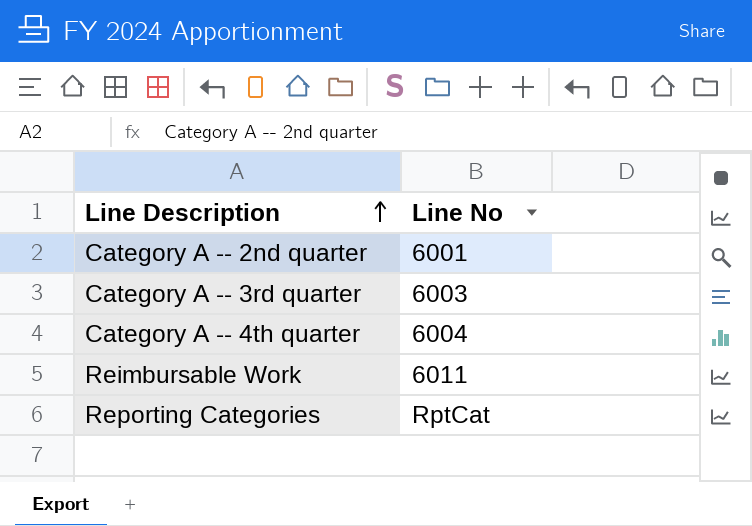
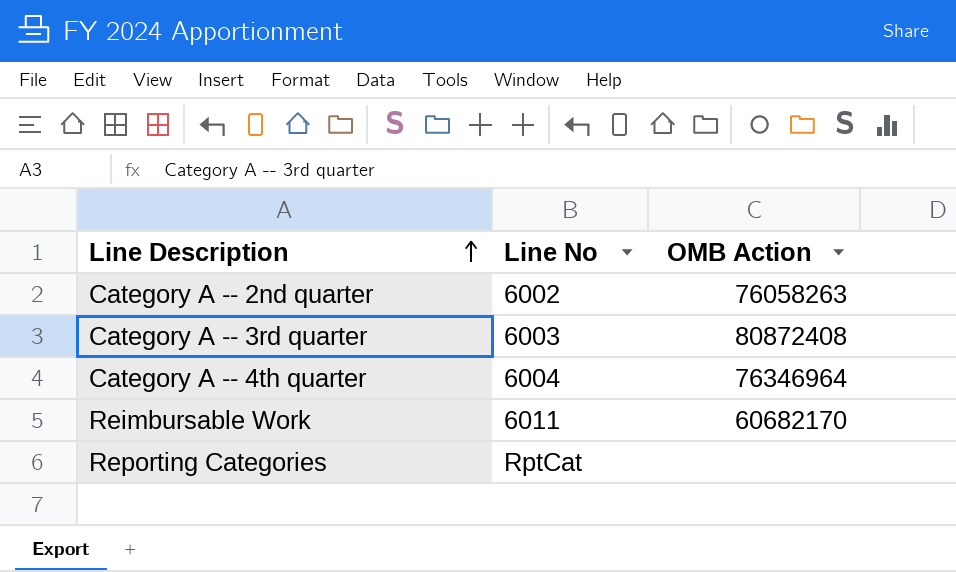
column OMB Action | position: none -> 3
Category A -- 2nd quarter | Line No: 6001 -> 6002

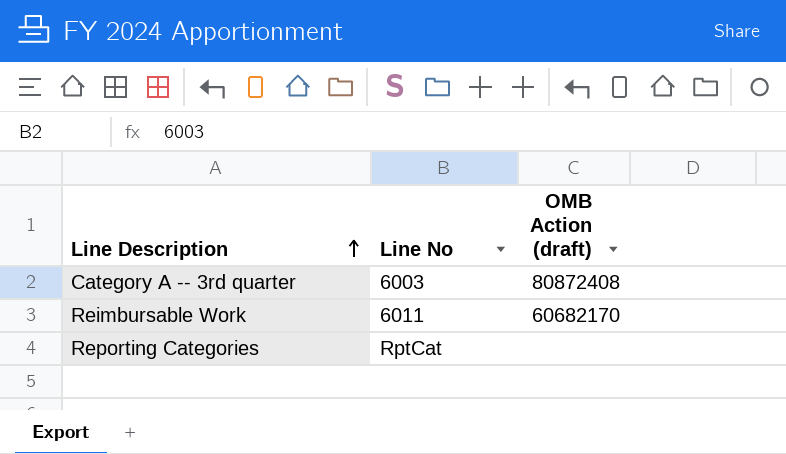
column name: OMB Action -> OMB Action (draft)
row Category A -- 2nd quarter: 6002 | 76058263 -> none
row Category A -- 4th quarter: 6004 | 76346964 -> none

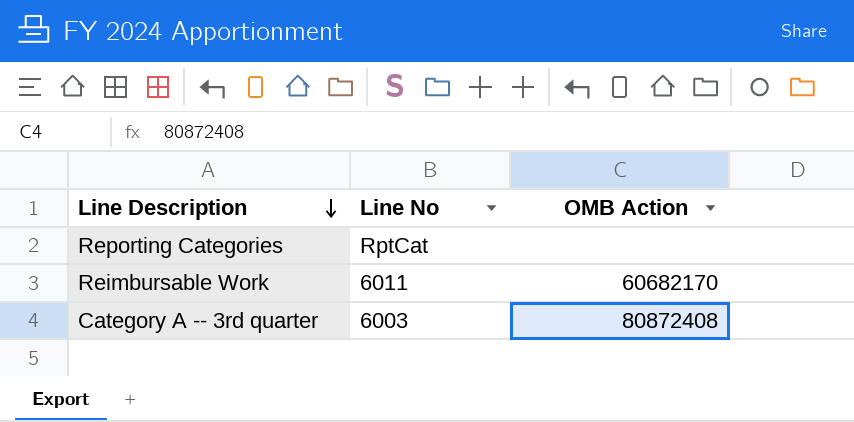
row order: Line Description ascending -> Line Description descending
column name: OMB Action (draft) -> OMB Action

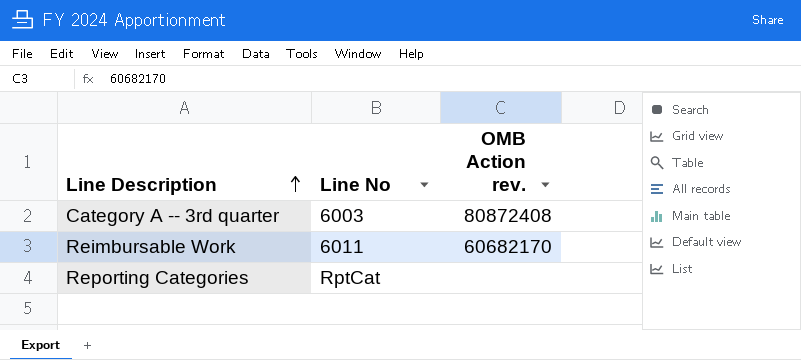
row order: Line Description descending -> Line Description ascending
column name: OMB Action -> OMB Action rev.

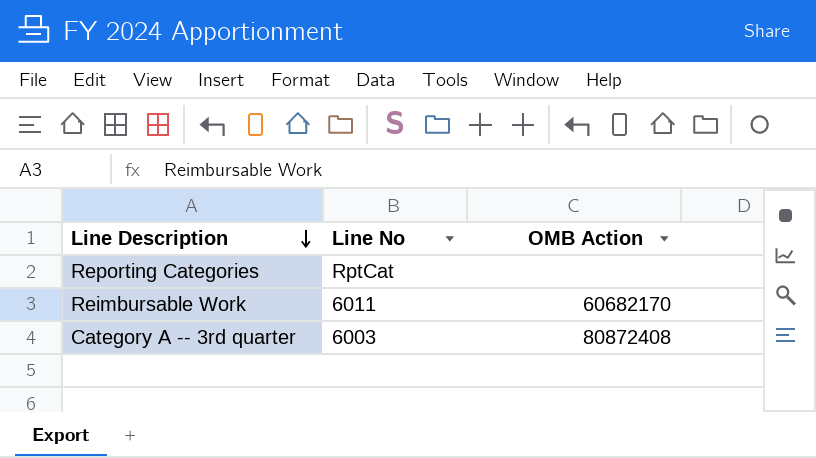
row order: Line Description ascending -> Line Description descending
column name: OMB Action rev. -> OMB Action

